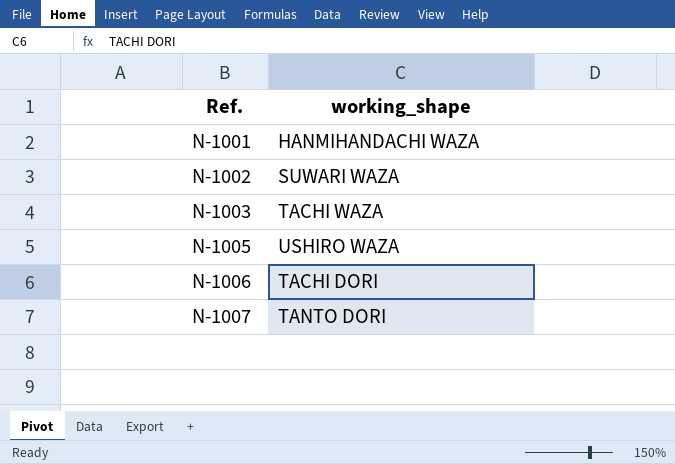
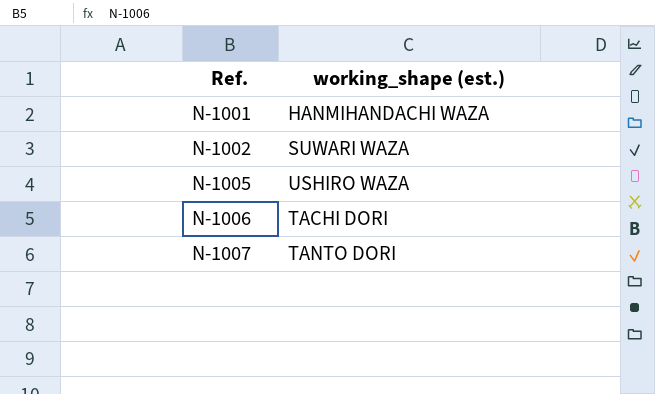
column name: working_shape -> working_shape (est.)
row N-1003: TACHI WAZA -> none

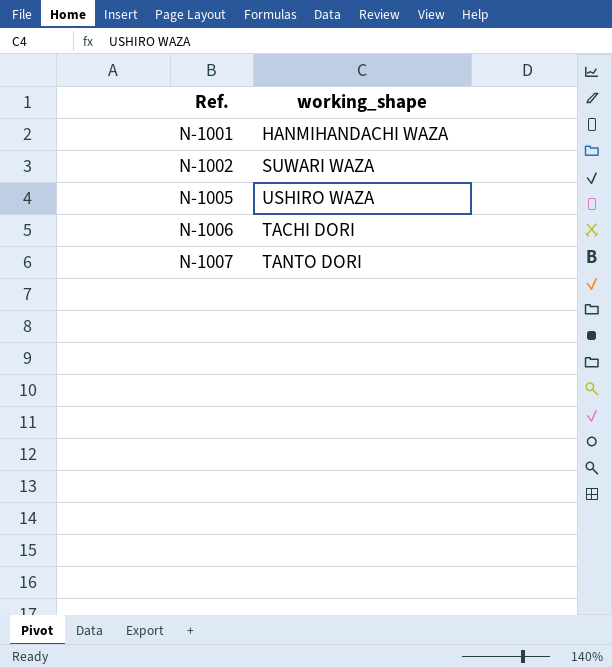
column name: working_shape (est.) -> working_shape

